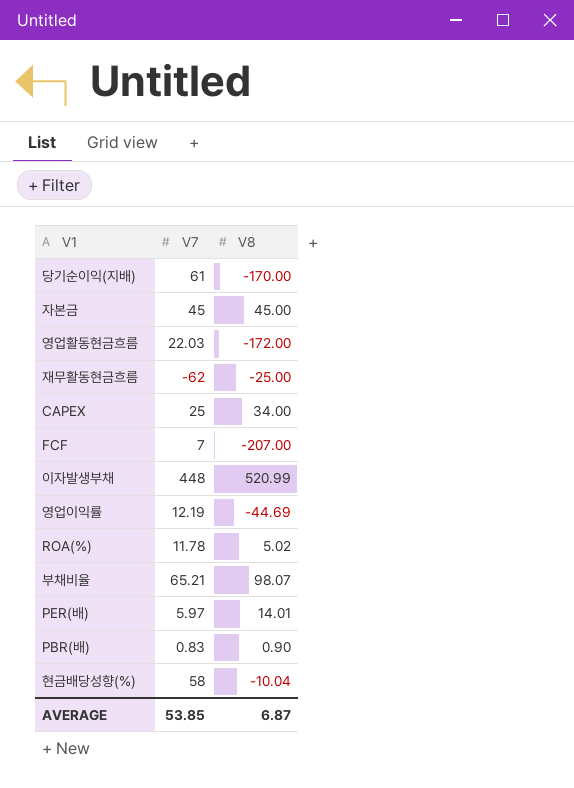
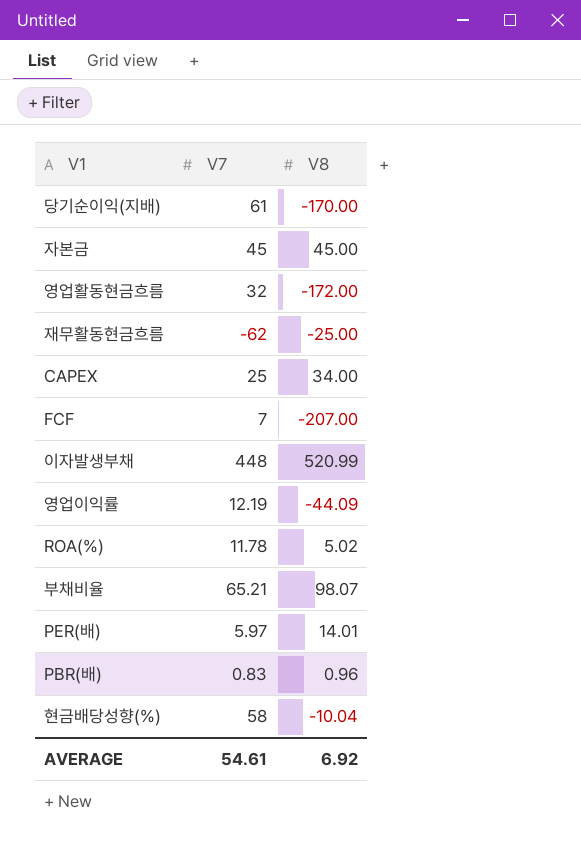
영업활동현금흐름 | V7: 22.03 -> 32
영업이익률 | V8: -44.69 -> -44.09
PBR(배) | V8: 0.90 -> 0.96
AVERAGE | V7: 53.85 -> 54.61
AVERAGE | V8: 6.87 -> 6.92

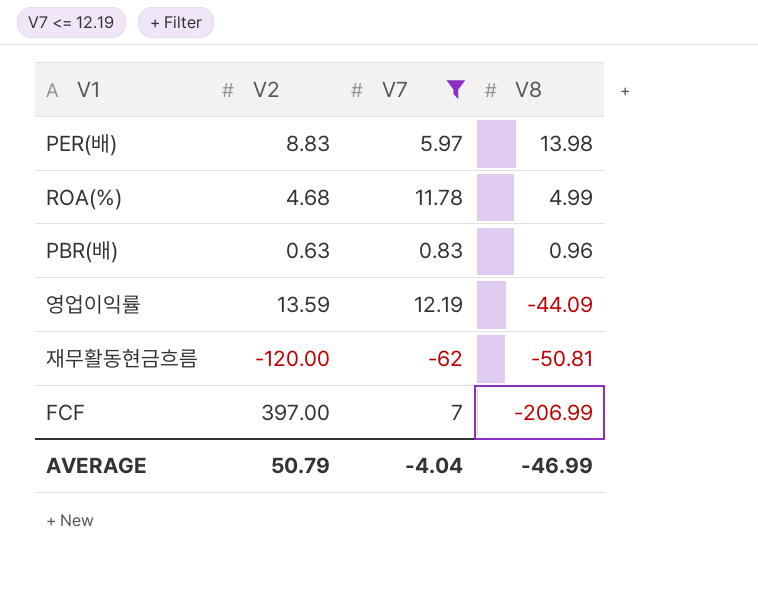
filter: none -> V7 <= 12.19
row order: none -> V8 descending
column V2 | position: none -> 2
PER(배) | V8: 14.01 -> 13.98
ROA(%) | V8: 5.02 -> 4.99
재무활동현금흐름 | V8: -25.00 -> -50.81
FCF | V8: -207.00 -> -206.99
AVERAGE | V7: 54.61 -> -4.04
AVERAGE | V8: 6.92 -> -46.99

